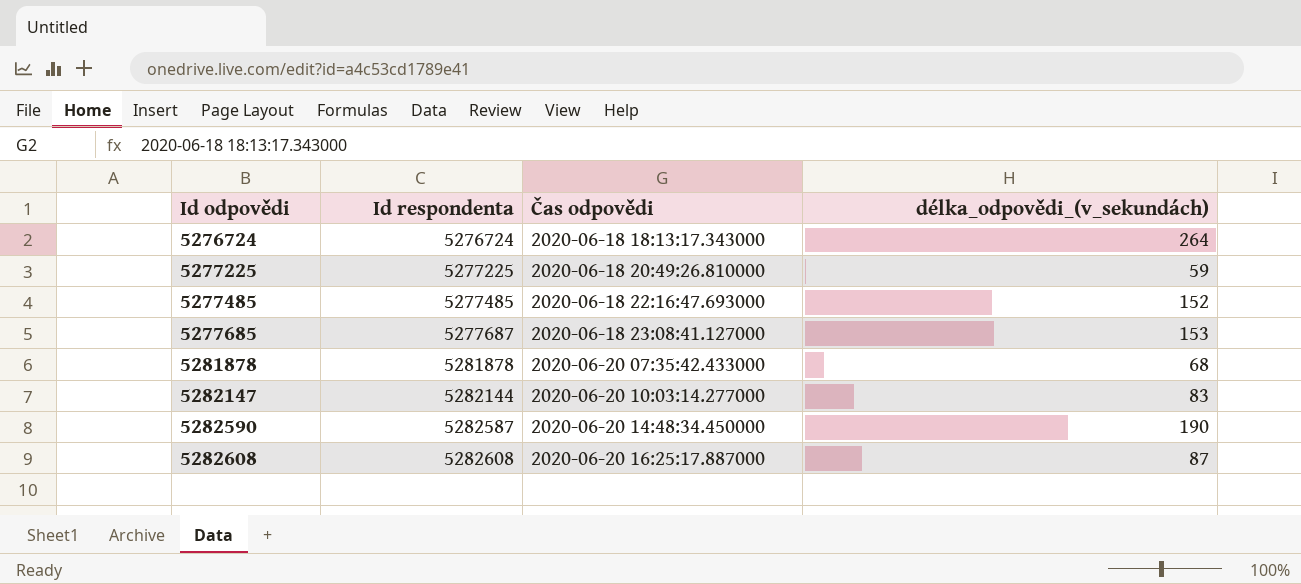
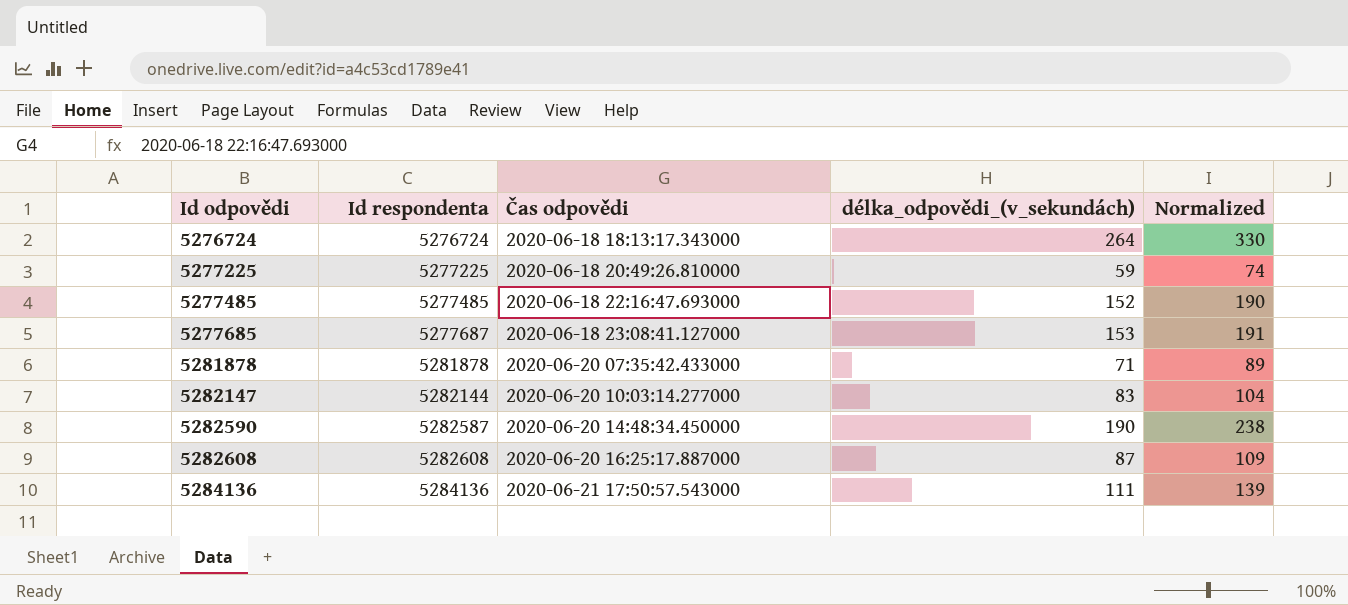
column Normalized | formula: none -> [délka_odpovědi_(v_sekundách)] * 1.25
5281878 | délka_odpovědi_(v_sekundách): 68 -> 71
row 5284136: none -> 5284136 | 2020-06-21 17:50:57.543000 | 111 | 139

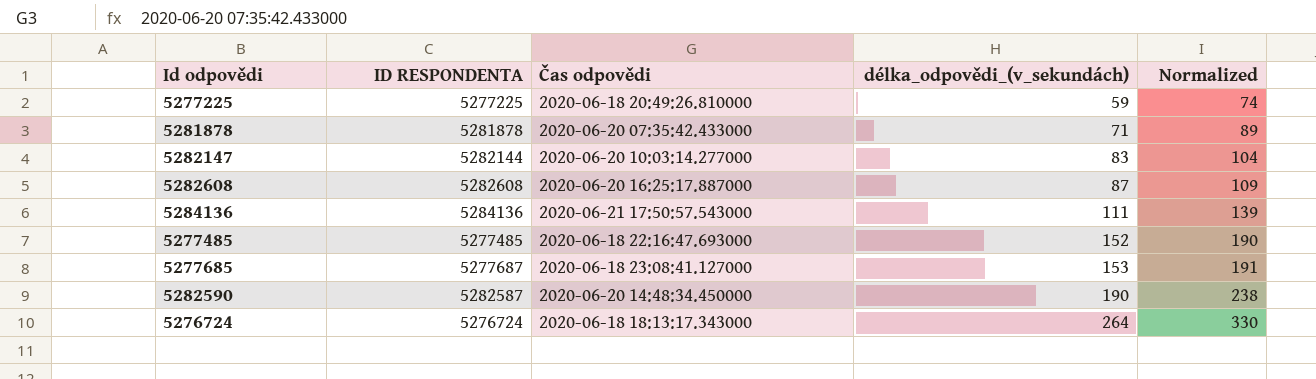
row order: Id odpovědi ascending -> délka_odpovědi_(v_sekundách) ascending
column name: Id respondenta -> ID RESPONDENTA

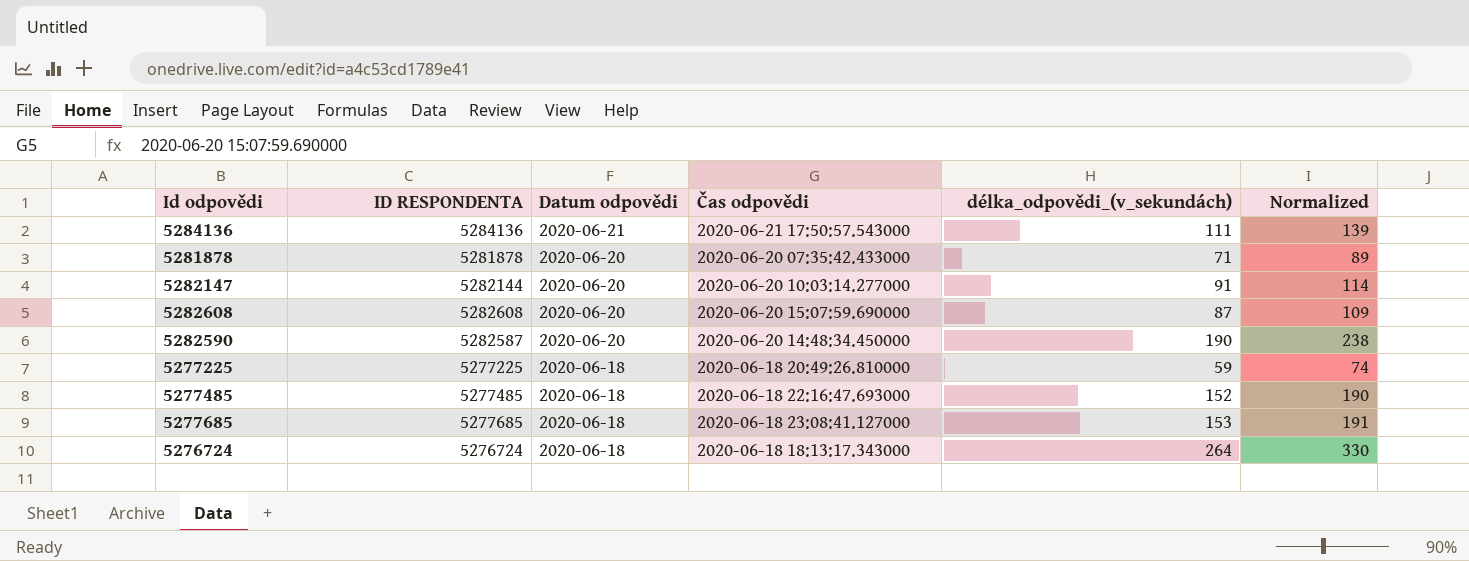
row order: délka_odpovědi_(v_sekundách) ascending -> Datum odpovědi descending
column Datum odpovědi | position: none -> 3
5282147 | délka_odpovědi_(v_sekundách): 83 -> 91
5282147 | Normalized: 104 -> 114
5282608 | Čas odpovědi: 2020-06-20 16:25:17.887000 -> 2020-06-20 15:07:59.690000
5277685 | ID RESPONDENTA: 5277687 -> 5277685

